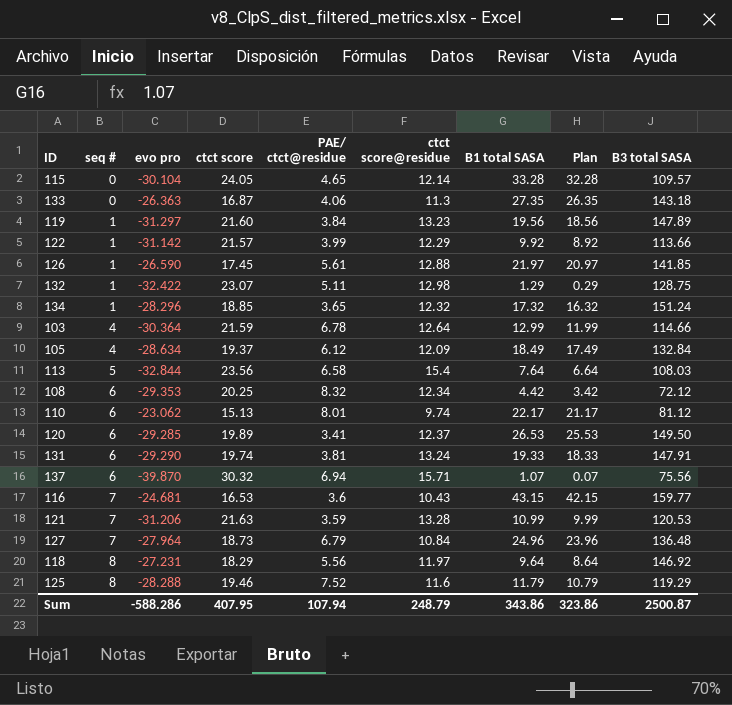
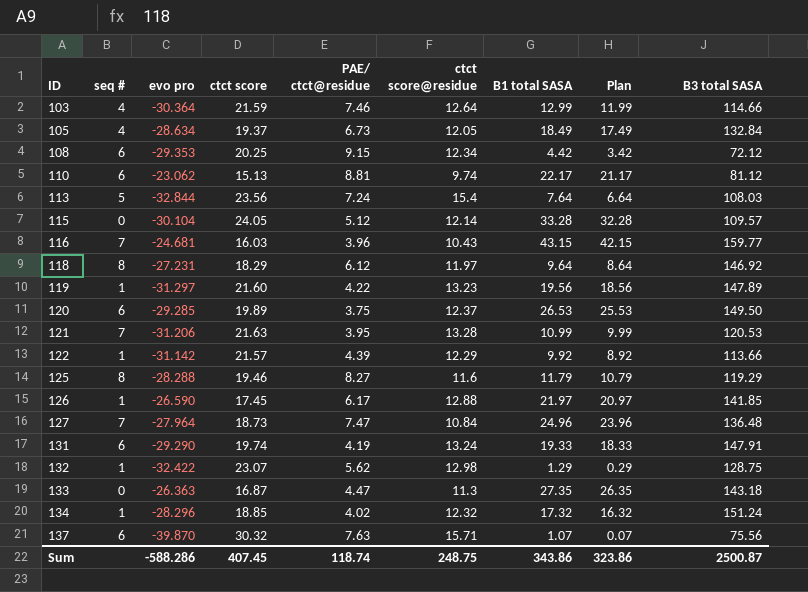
row order: seq # ascending -> ID ascending
103 | PAE/ ctct@residue: 6.78 -> 7.46
105 | PAE/ ctct@residue: 6.12 -> 6.73
105 | ctct score@residue: 12.09 -> 12.05
108 | PAE/ ctct@residue: 8.32 -> 9.15
110 | PAE/ ctct@residue: 8.01 -> 8.81
113 | PAE/ ctct@residue: 6.58 -> 7.24
115 | PAE/ ctct@residue: 4.65 -> 5.12
116 | ctct score: 16.53 -> 16.03
116 | PAE/ ctct@residue: 3.6 -> 3.96
118 | PAE/ ctct@residue: 5.56 -> 6.12
119 | PAE/ ctct@residue: 3.84 -> 4.22
120 | PAE/ ctct@residue: 3.41 -> 3.75
121 | PAE/ ctct@residue: 3.59 -> 3.95
122 | PAE/ ctct@residue: 3.99 -> 4.39
125 | PAE/ ctct@residue: 7.52 -> 8.27
126 | PAE/ ctct@residue: 5.61 -> 6.17
127 | PAE/ ctct@residue: 6.79 -> 7.47
131 | PAE/ ctct@residue: 3.81 -> 4.19
132 | PAE/ ctct@residue: 5.11 -> 5.62
133 | PAE/ ctct@residue: 4.06 -> 4.47
134 | PAE/ ctct@residue: 3.65 -> 4.02
137 | PAE/ ctct@residue: 6.94 -> 7.63
Sum | ctct score: 407.95 -> 407.45
Sum | PAE/ ctct@residue: 107.94 -> 118.74
Sum | ctct score@residue: 248.79 -> 248.75

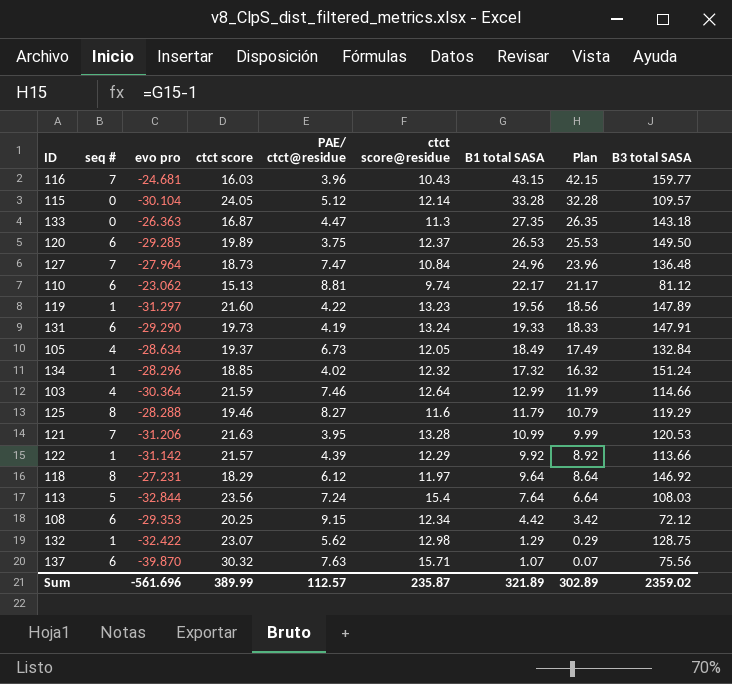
row order: ID ascending -> B1 total SASA descending
row 126: 1 | -26.590 | 17.45 | 6.17 | 12.88 | 21.97 | 20.97 | 141.85 -> none
131 | ctct score: 19.74 -> 19.73
Sum | evo pro: -588.286 -> -561.696
Sum | ctct score: 407.45 -> 389.99
Sum | PAE/ ctct@residue: 118.74 -> 112.57
Sum | ctct score@residue: 248.75 -> 235.87
Sum | B1 total SASA: 343.86 -> 321.89
Sum | Plan: 323.86 -> 302.89
Sum | B3 total SASA: 2500.87 -> 2359.02

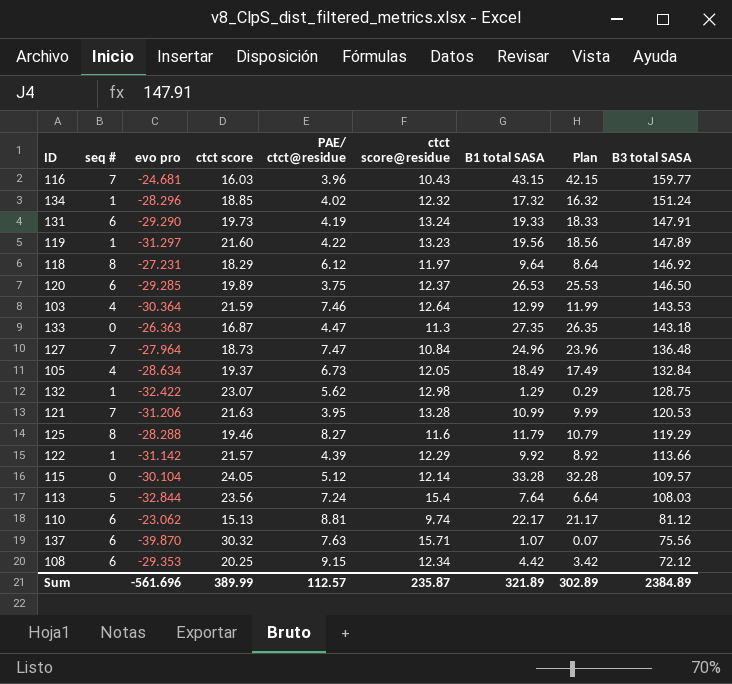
row order: B1 total SASA descending -> B3 total SASA descending
120 | B3 total SASA: 149.50 -> 146.50
103 | B3 total SASA: 114.66 -> 143.53
Sum | B3 total SASA: 2359.02 -> 2384.89

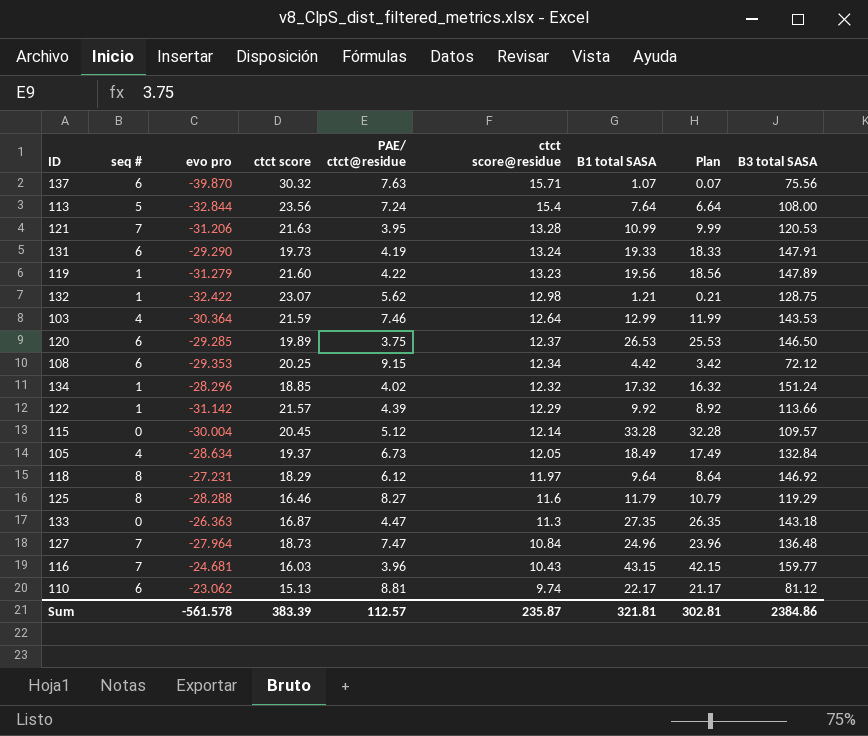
row order: B3 total SASA descending -> ctct score@residue descending
113 | B3 total SASA: 108.03 -> 108.00
119 | evo pro: -31.297 -> -31.279
132 | B1 total SASA: 1.29 -> 1.21
132 | Plan: 0.29 -> 0.21
115 | evo pro: -30.104 -> -30.004
115 | ctct score: 24.05 -> 20.45
125 | ctct score: 19.46 -> 16.46
Sum | evo pro: -561.696 -> -561.578
Sum | ctct score: 389.99 -> 383.39
Sum | B1 total SASA: 321.89 -> 321.81
Sum | Plan: 302.89 -> 302.81
Sum | B3 total SASA: 2384.89 -> 2384.86

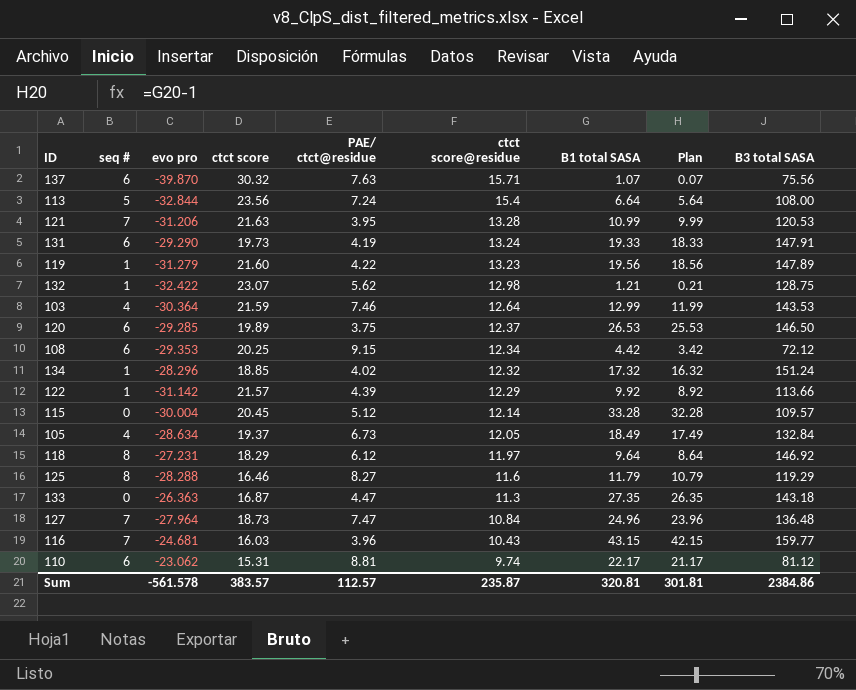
113 | B1 total SASA: 7.64 -> 6.64
113 | Plan: 6.64 -> 5.64
110 | ctct score: 15.13 -> 15.31
Sum | ctct score: 383.39 -> 383.57
Sum | B1 total SASA: 321.81 -> 320.81
Sum | Plan: 302.81 -> 301.81

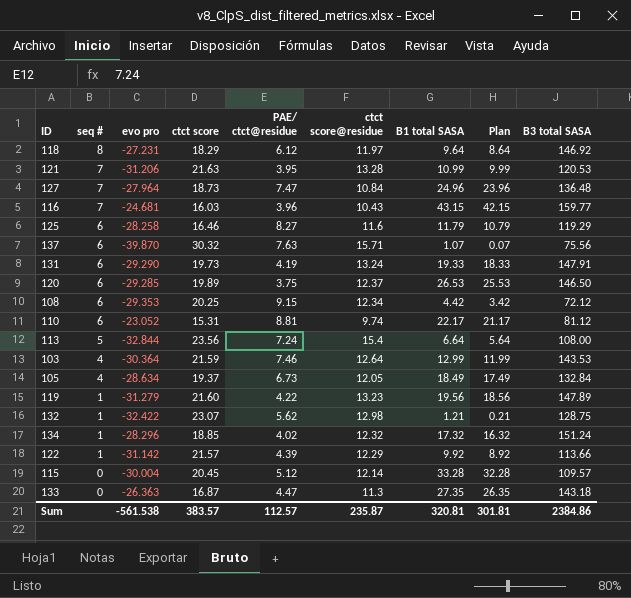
row order: ctct score@residue descending -> seq # descending
125 | seq #: 8 -> 6
125 | evo pro: -28.288 -> -28.258
110 | evo pro: -23.062 -> -23.052
Sum | evo pro: -561.578 -> -561.538

